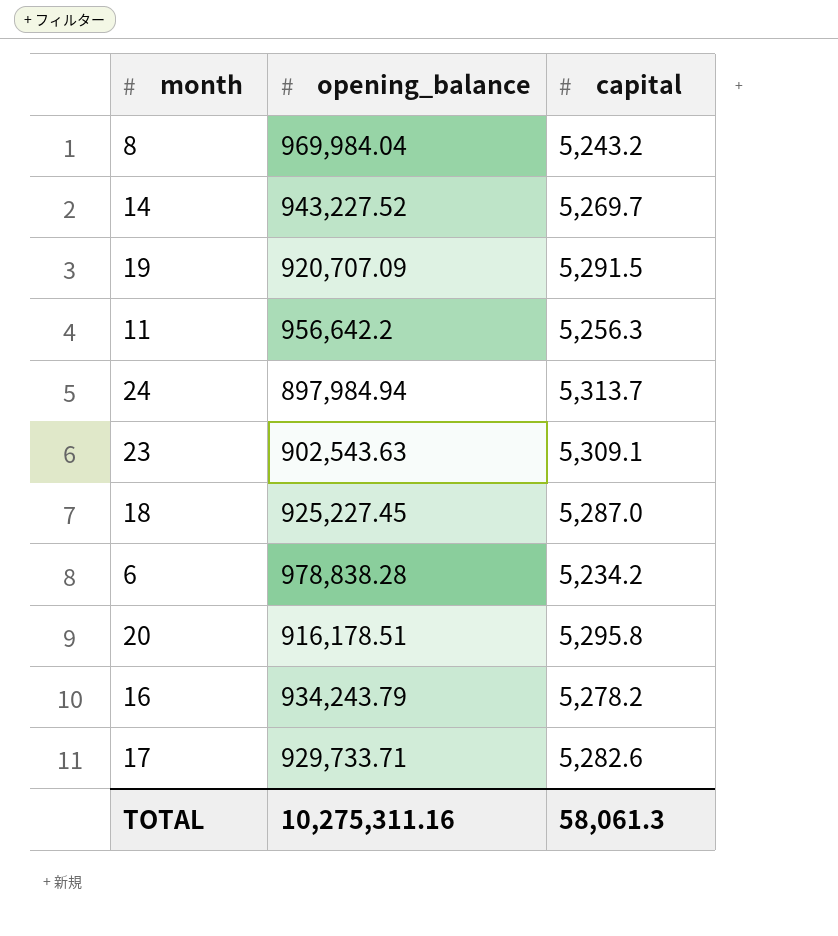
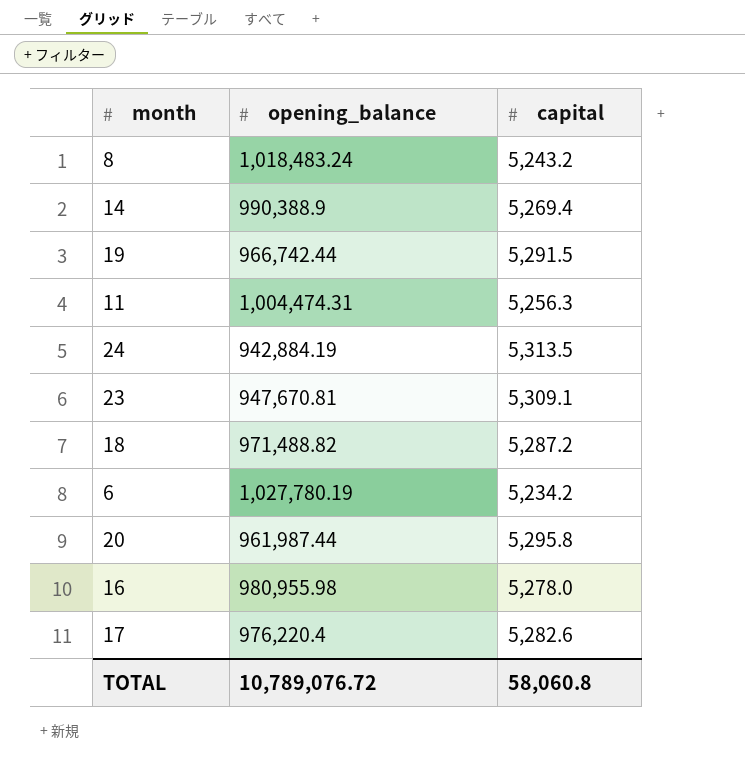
8 | opening_balance: 969,984.04 -> 1,018,483.24
14 | opening_balance: 943,227.52 -> 990,388.9
14 | capital: 5,269.7 -> 5,269.4
19 | opening_balance: 920,707.09 -> 966,742.44
11 | opening_balance: 956,642.2 -> 1,004,474.31
24 | opening_balance: 897,984.94 -> 942,884.19
24 | capital: 5,313.7 -> 5,313.5
23 | opening_balance: 902,543.63 -> 947,670.81
18 | opening_balance: 925,227.45 -> 971,488.82
18 | capital: 5,287.0 -> 5,287.2
6 | opening_balance: 978,838.28 -> 1,027,780.19
20 | opening_balance: 916,178.51 -> 961,987.44
16 | opening_balance: 934,243.79 -> 980,955.98
16 | capital: 5,278.2 -> 5,278.0
17 | opening_balance: 929,733.71 -> 976,220.4
TOTAL | opening_balance: 10,275,311.16 -> 10,789,076.72
TOTAL | capital: 58,061.3 -> 58,060.8

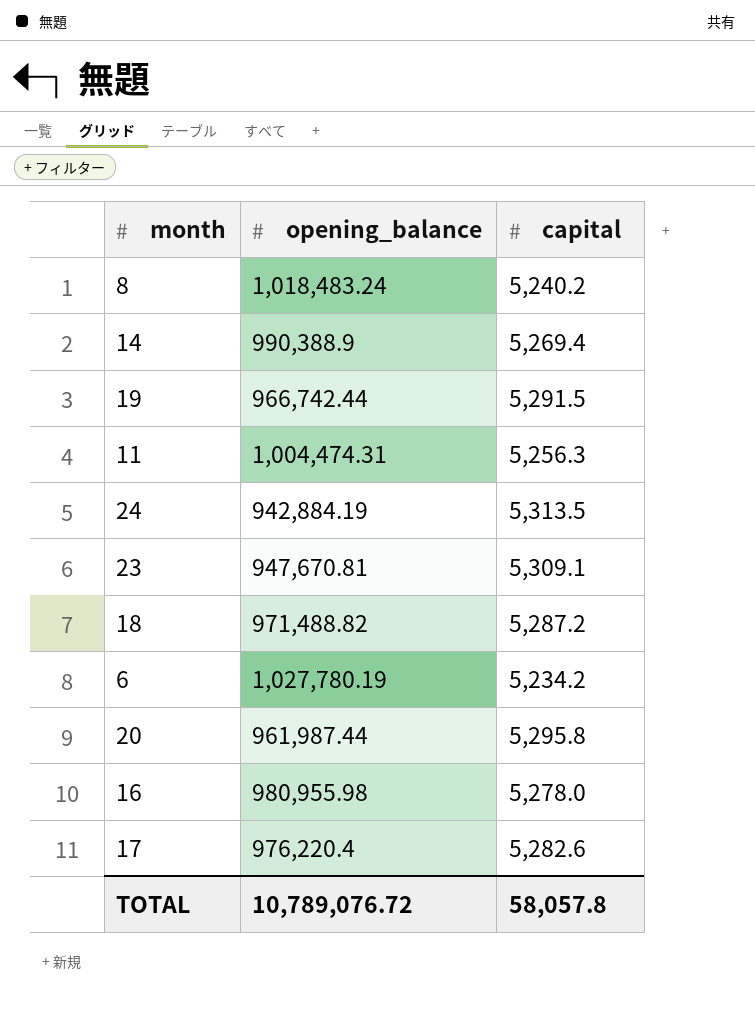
8 | capital: 5,243.2 -> 5,240.2
TOTAL | capital: 58,060.8 -> 58,057.8

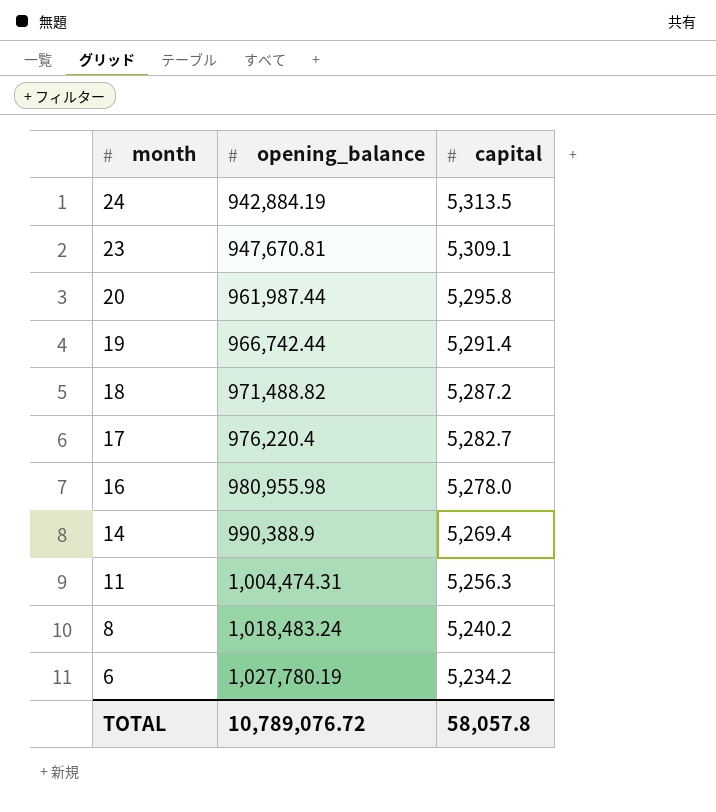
row order: none -> month descending
19 | capital: 5,291.5 -> 5,291.4
17 | capital: 5,282.6 -> 5,282.7

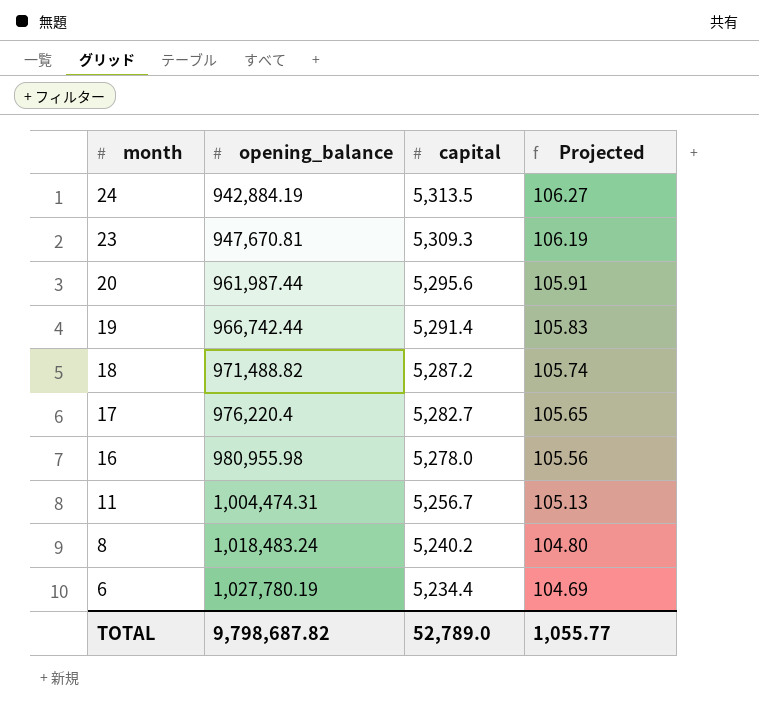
column Projected | formula: none -> [capital] * 0.02
row 14: 990,388.9 | 5,269.4 -> none
23 | capital: 5,309.1 -> 5,309.3
20 | capital: 5,295.8 -> 5,295.6
11 | capital: 5,256.3 -> 5,256.7
6 | capital: 5,234.2 -> 5,234.4
TOTAL | opening_balance: 10,789,076.72 -> 9,798,687.82
TOTAL | capital: 58,057.8 -> 52,789.0

